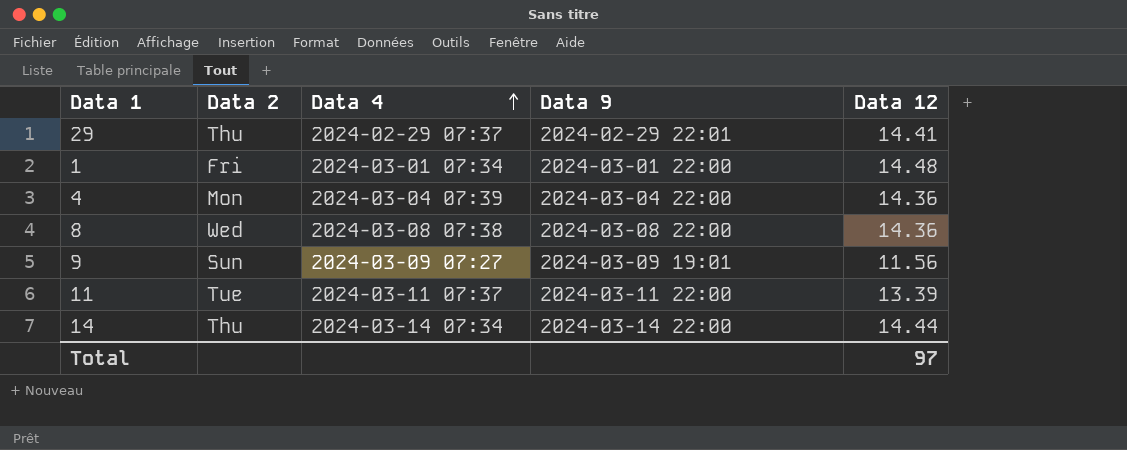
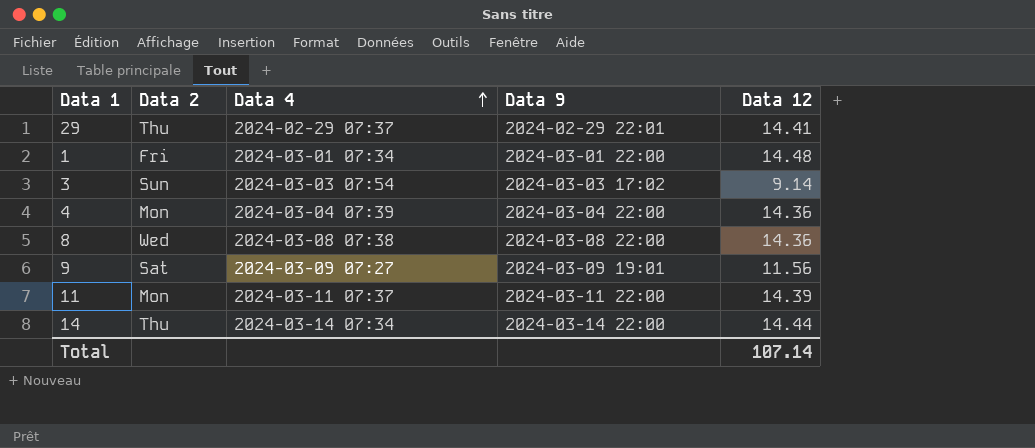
row 3: none -> Sun | 2024-03-03 07:54 | 2024-03-03 17:02 | 9.14
9 | Data 2: Sun -> Sat
11 | Data 2: Tue -> Mon
11 | Data 12: 13.39 -> 14.39
Total | Data 12: 97 -> 107.14

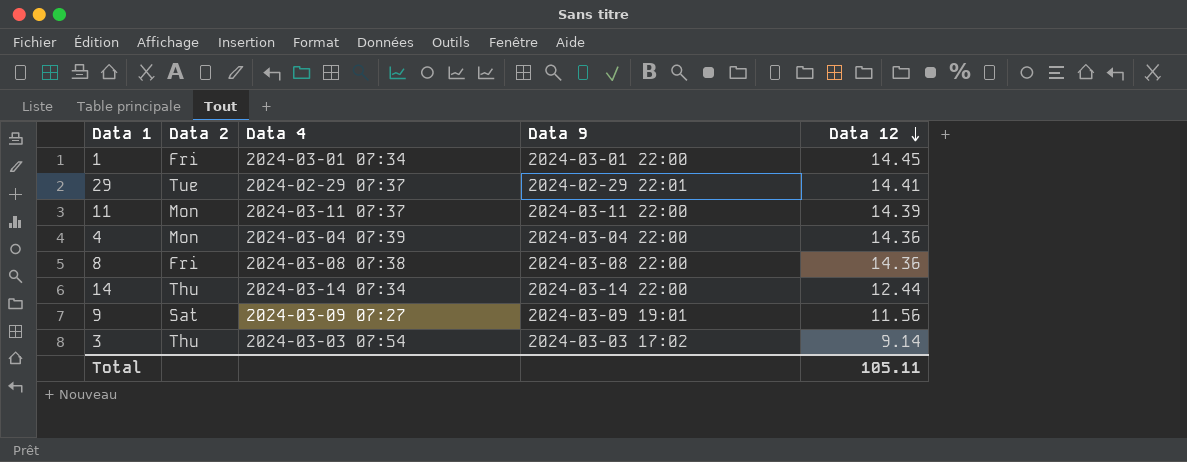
row order: Data 4 ascending -> Data 12 descending
1 | Data 12: 14.48 -> 14.45
29 | Data 2: Thu -> Tue
8 | Data 2: Wed -> Fri
14 | Data 12: 14.44 -> 12.44
3 | Data 2: Sun -> Thu
Total | Data 12: 107.14 -> 105.11

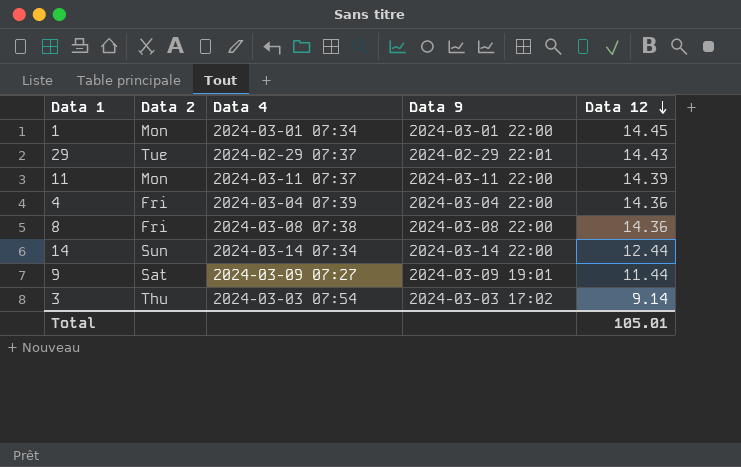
1 | Data 2: Fri -> Mon
29 | Data 12: 14.41 -> 14.43
4 | Data 2: Mon -> Fri
14 | Data 2: Thu -> Sun
9 | Data 12: 11.56 -> 11.44
Total | Data 12: 105.11 -> 105.01

